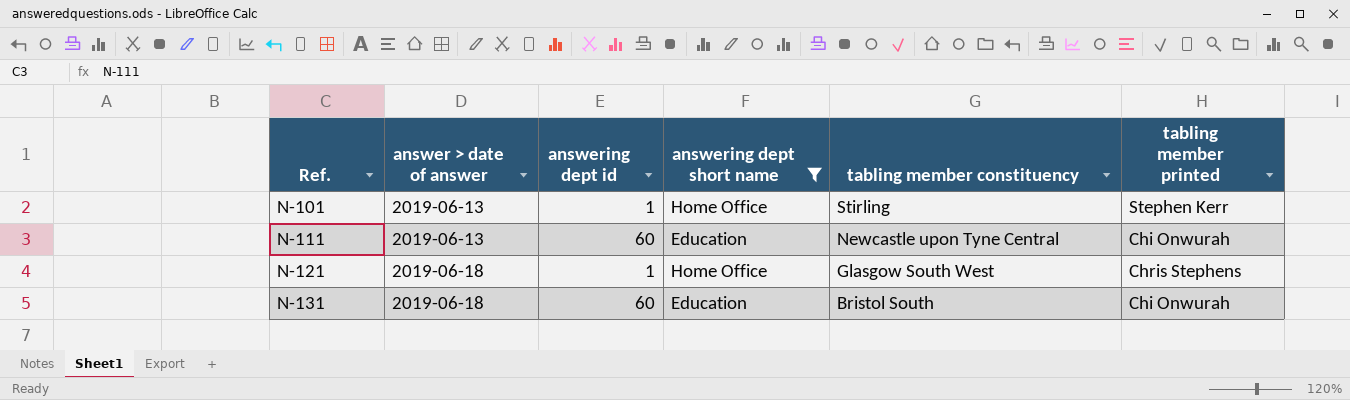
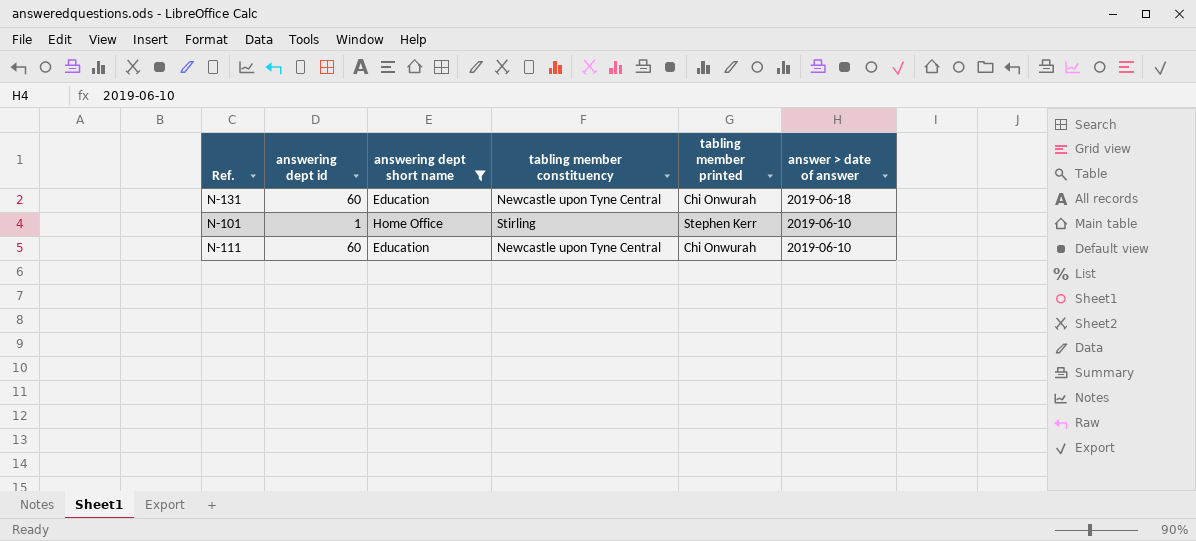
row order: Ref. ascending -> answer > date of answer descending
column answer > date of answer | position: 2 -> 6
row N-121: 2019-06-18 | 1 | Home Office | Glasgow South West | Chris Stephens -> none
N-131 | tabling member constituency: Bristol South -> Newcastle upon Tyne Central
N-101 | answer > date of answer: 2019-06-13 -> 2019-06-10
N-111 | answer > date of answer: 2019-06-13 -> 2019-06-10

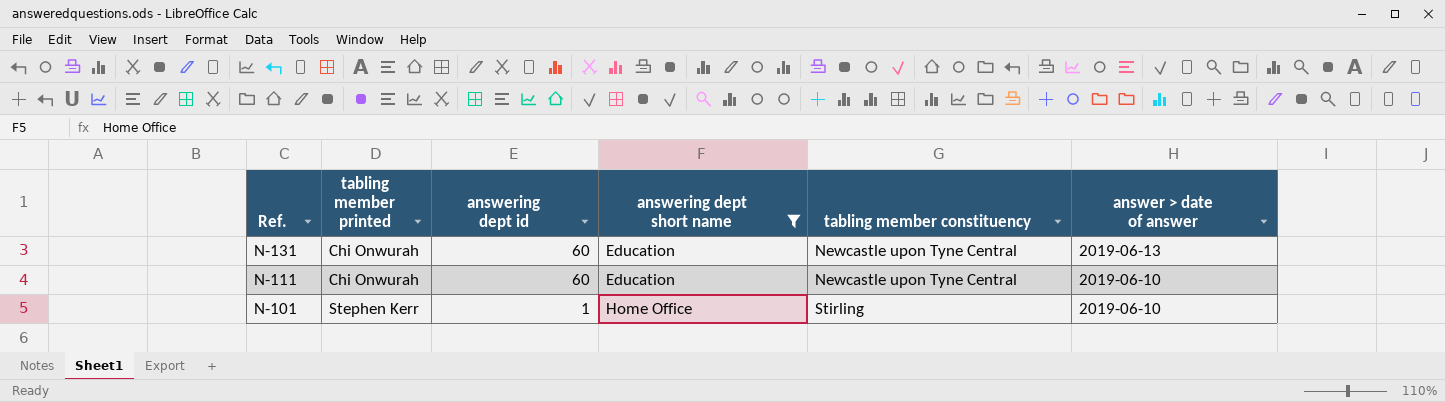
row order: answer > date of answer descending -> Ref. descending
column tabling member printed | position: 5 -> 2
N-131 | answer > date of answer: 2019-06-18 -> 2019-06-13

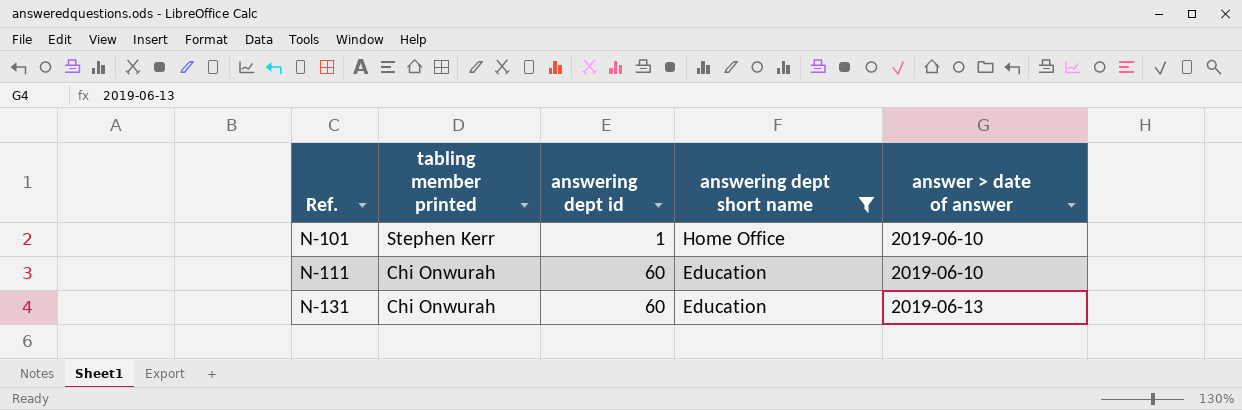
row order: Ref. descending -> Ref. ascending
column tabling member constituency | position: 5 -> none

